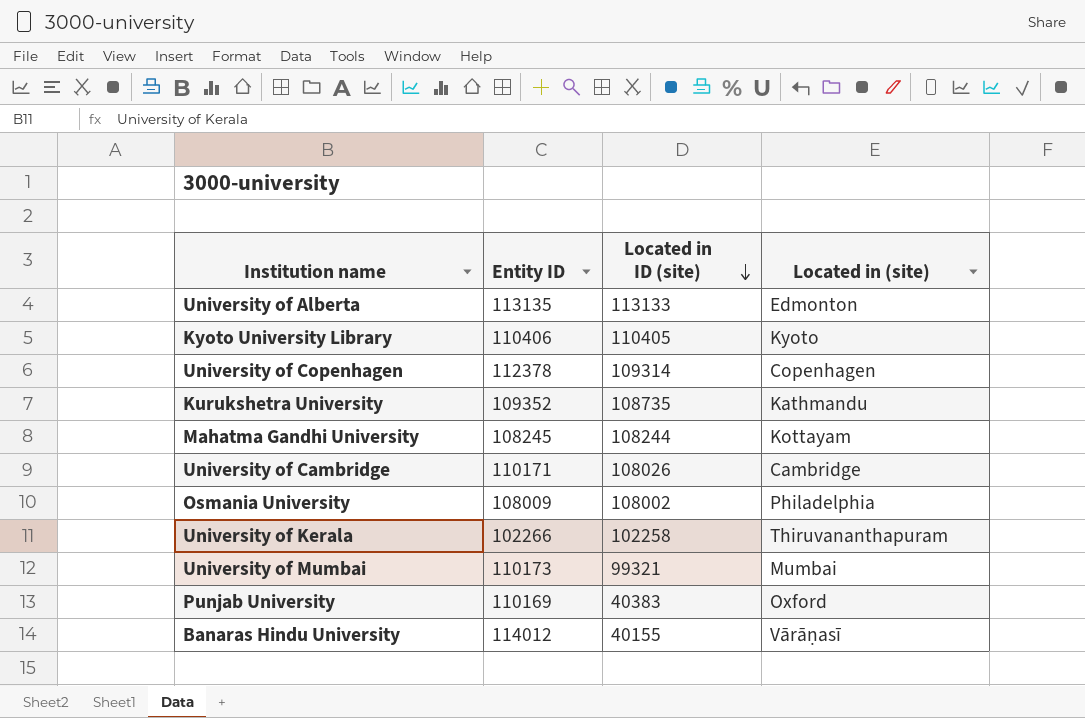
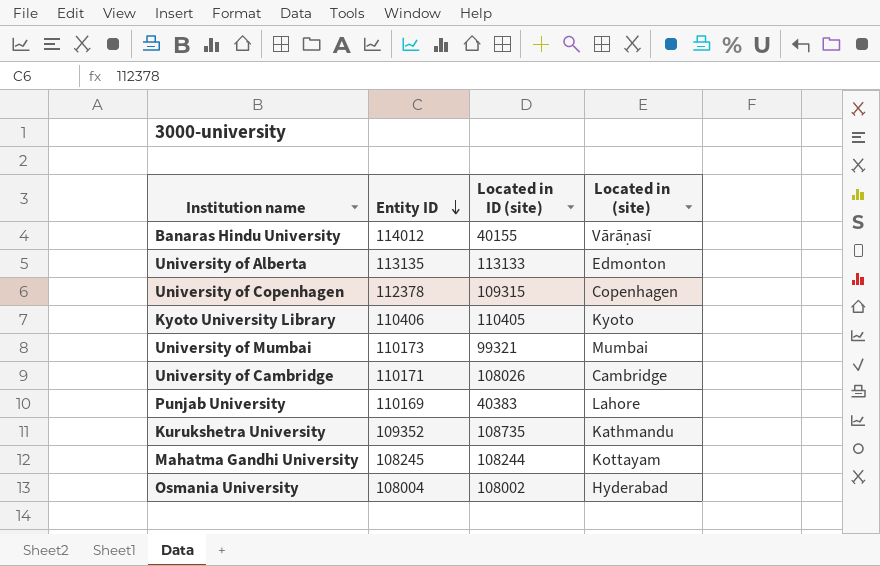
row order: Located in ID (site) descending -> Entity ID descending
row University of Kerala: 102266 | 102258 | Thiruvananthapuram -> none
University of Copenhagen | Located in ID (site): 109314 -> 109315
Punjab University | Located in (site): Oxford -> Lahore
Osmania University | Entity ID: 108009 -> 108004
Osmania University | Located in (site): Philadelphia -> Hyderabad

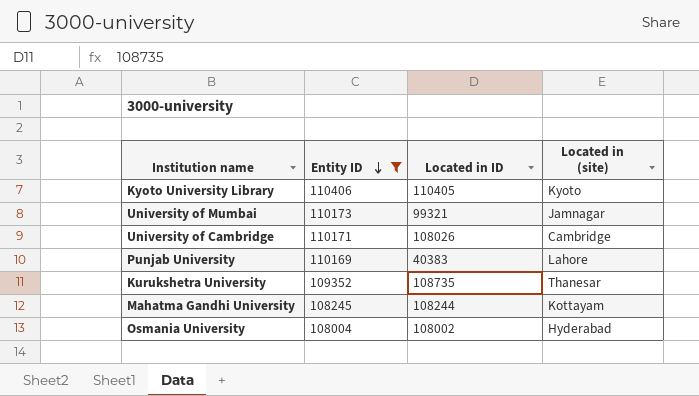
filter: none -> Entity ID <= 110406
column name: Located in ID (site) -> Located in ID
University of Mumbai | Located in (site): Mumbai -> Jamnagar
Kurukshetra University | Located in (site): Kathmandu -> Thanesar

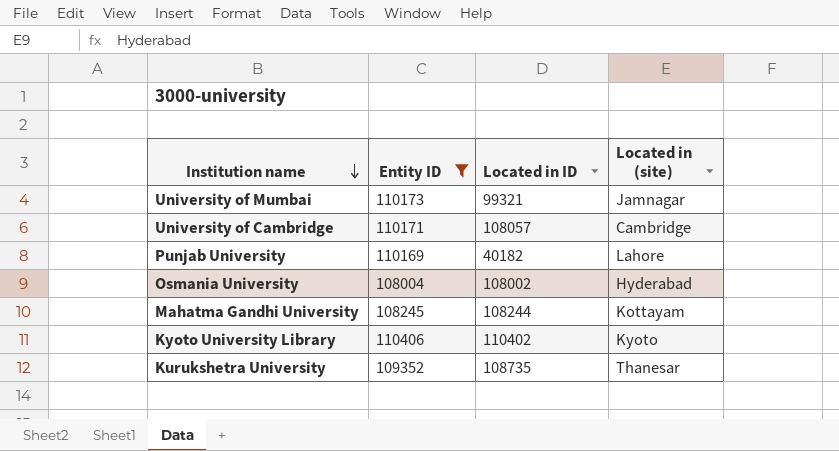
row order: Entity ID descending -> Institution name descending
University of Cambridge | Located in ID: 108026 -> 108057
Punjab University | Located in ID: 40383 -> 40182
Kyoto University Library | Located in ID: 110405 -> 110402

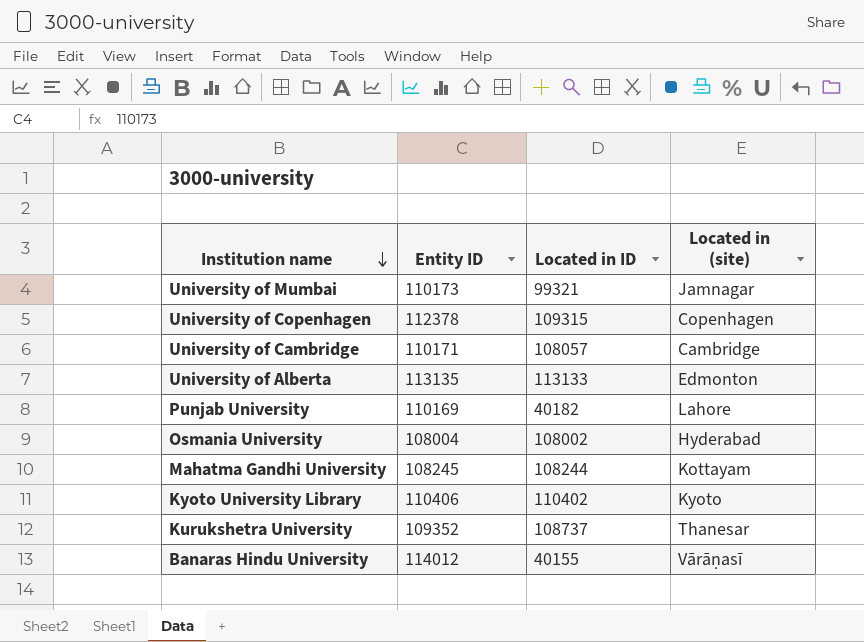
filter: Entity ID <= 110406 -> none
Kurukshetra University | Located in ID: 108735 -> 108737

